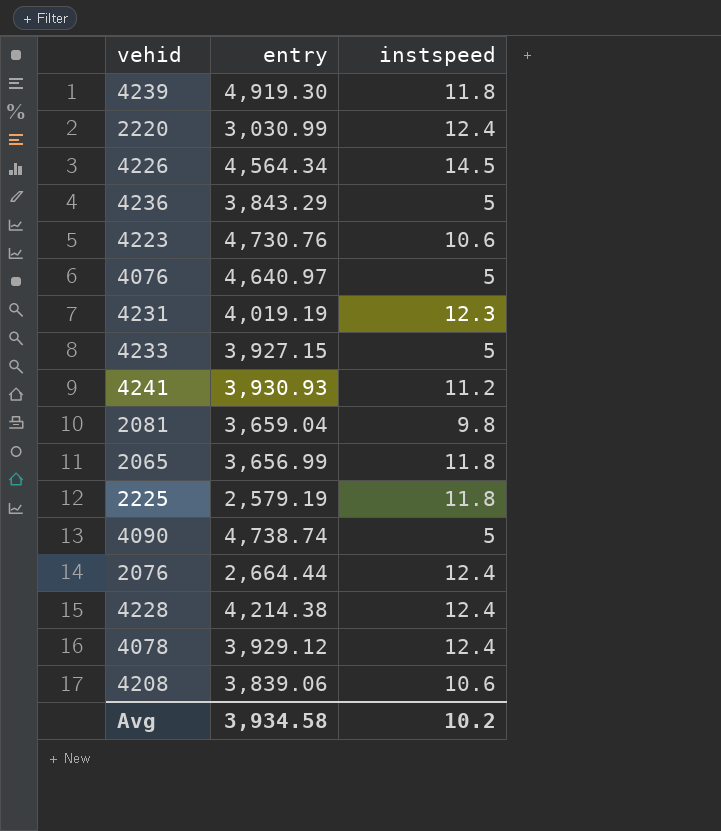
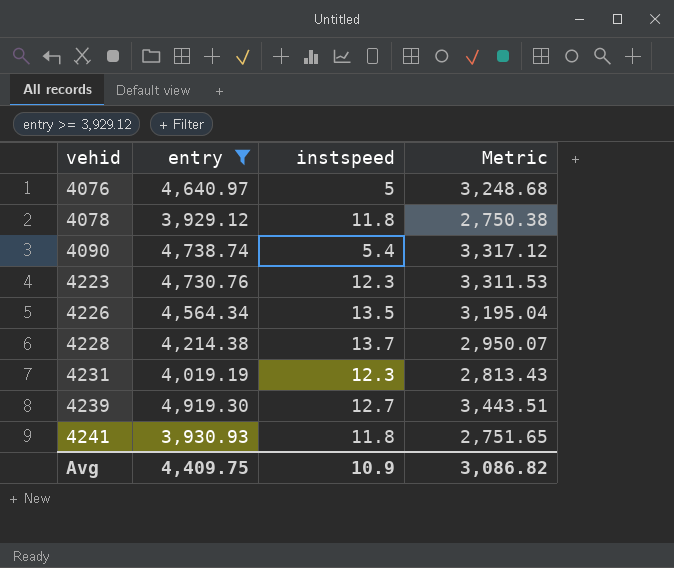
filter: none -> entry >= 3,929.12
row order: none -> vehid ascending
column Metric | formula: none -> [entry] * 0.7
4078 | instspeed: 12.4 -> 11.8
4090 | instspeed: 5 -> 5.4
4223 | instspeed: 10.6 -> 12.3
4226 | instspeed: 14.5 -> 13.5
4228 | instspeed: 12.4 -> 13.7
4239 | instspeed: 11.8 -> 12.7
4241 | instspeed: 11.2 -> 11.8
Avg | entry: 3,934.58 -> 4,409.75
Avg | instspeed: 10.2 -> 10.9

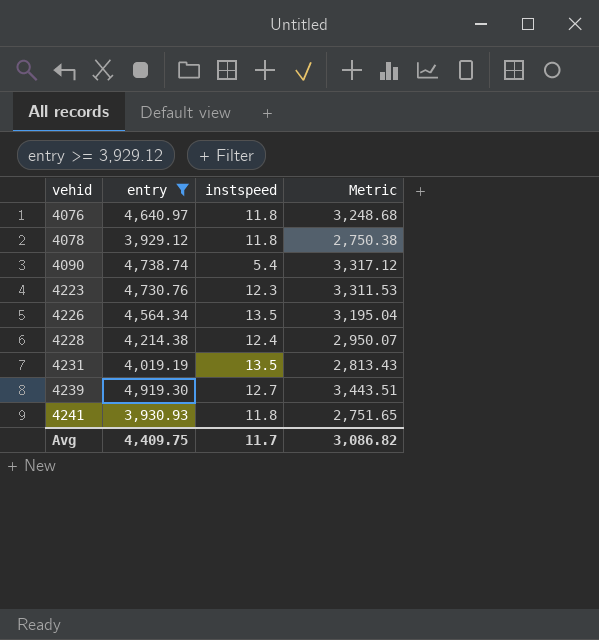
4076 | instspeed: 5 -> 11.8
4228 | instspeed: 13.7 -> 12.4
4231 | instspeed: 12.3 -> 13.5
Avg | instspeed: 10.9 -> 11.7

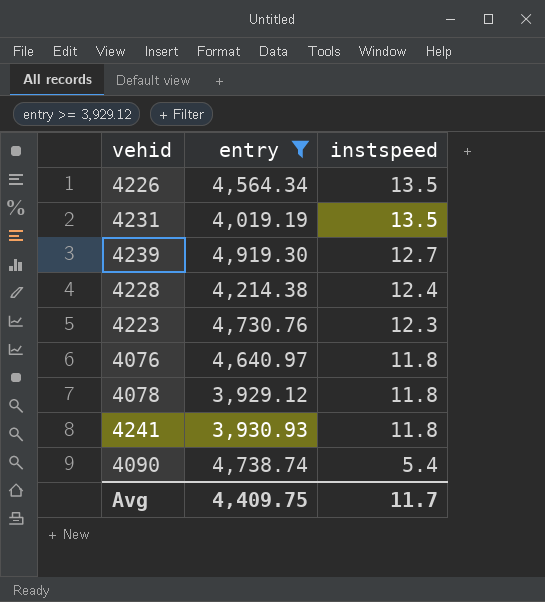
row order: vehid ascending -> instspeed descending
column Metric | formula: [entry] * 0.7 -> none

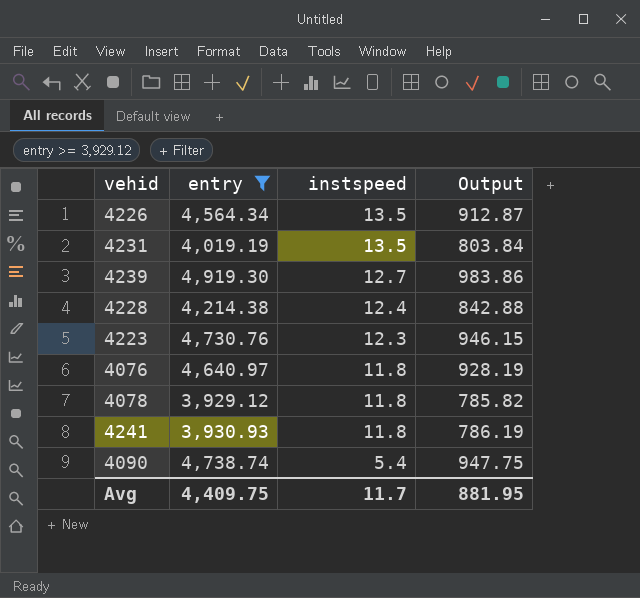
column Output | formula: none -> [entry] * 0.2

